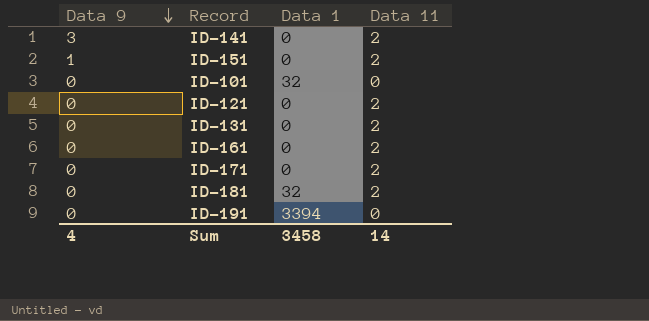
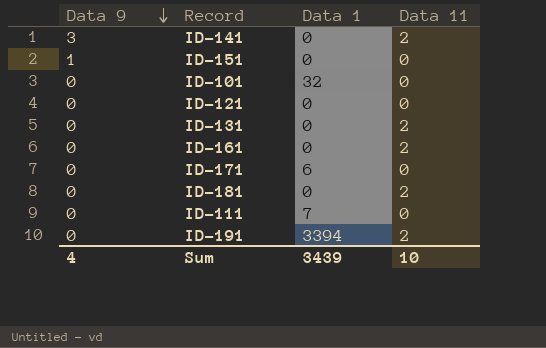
ID-151 | Data 11: 2 -> 0
ID-121 | Data 11: 2 -> 0
ID-171 | Data 1: 0 -> 6
ID-171 | Data 11: 2 -> 0
ID-181 | Data 1: 32 -> 0
row ID-111: none -> 0 | 7 | 0
ID-191 | Data 11: 0 -> 2
Sum | Data 1: 3458 -> 3439
Sum | Data 11: 14 -> 10

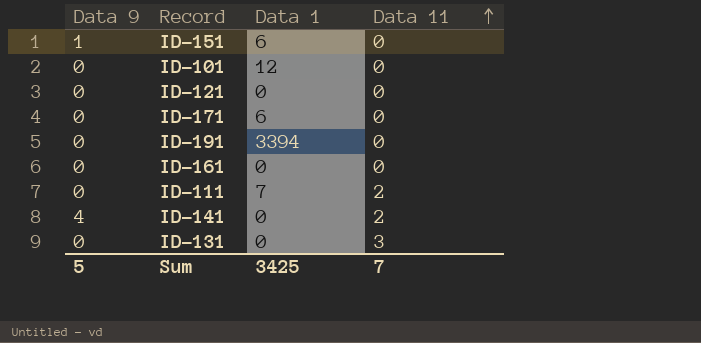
row order: Data 9 descending -> Data 11 ascending
row ID-181: 0 | 0 | 2 -> none
ID-151 | Data 1: 0 -> 6
ID-101 | Data 1: 32 -> 12
ID-191 | Data 11: 2 -> 0
ID-161 | Data 11: 2 -> 0
ID-111 | Data 11: 0 -> 2
ID-141 | Data 9: 3 -> 4
ID-131 | Data 11: 2 -> 3
Sum | Data 9: 4 -> 5
Sum | Data 1: 3439 -> 3425
Sum | Data 11: 10 -> 7

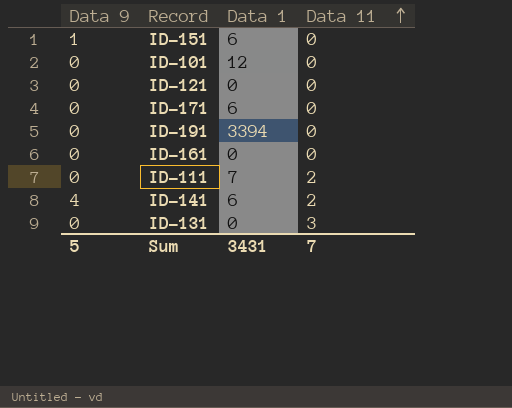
ID-141 | Data 1: 0 -> 6
Sum | Data 1: 3425 -> 3431

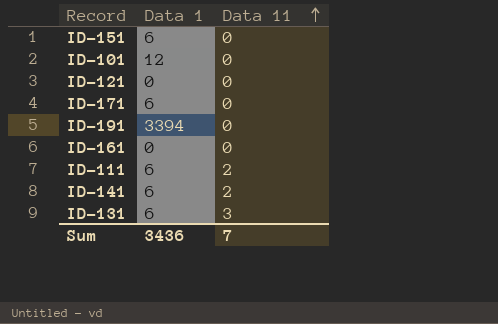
column Data 9 | position: 1 -> none
ID-111 | Data 1: 7 -> 6
ID-131 | Data 1: 0 -> 6
Sum | Data 1: 3431 -> 3436

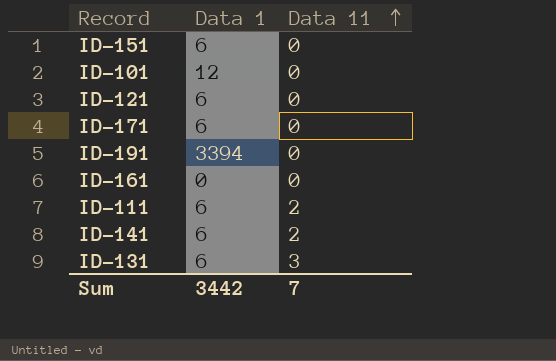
ID-121 | Data 1: 0 -> 6
Sum | Data 1: 3436 -> 3442

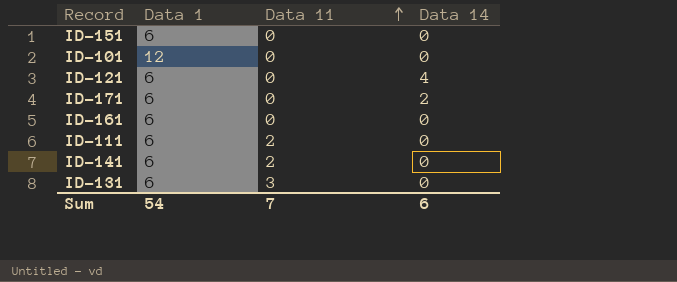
column Data 14 | position: none -> 4
row ID-191: 3394 | 0 -> none
ID-161 | Data 1: 0 -> 6
Sum | Data 1: 3442 -> 54

